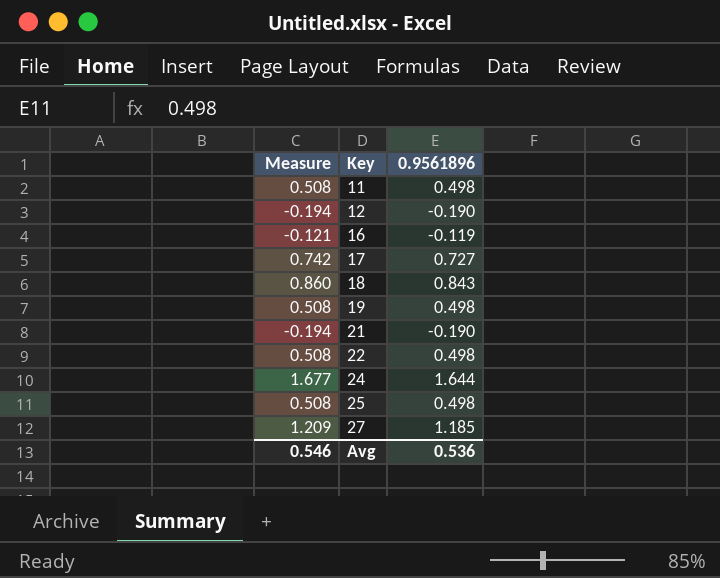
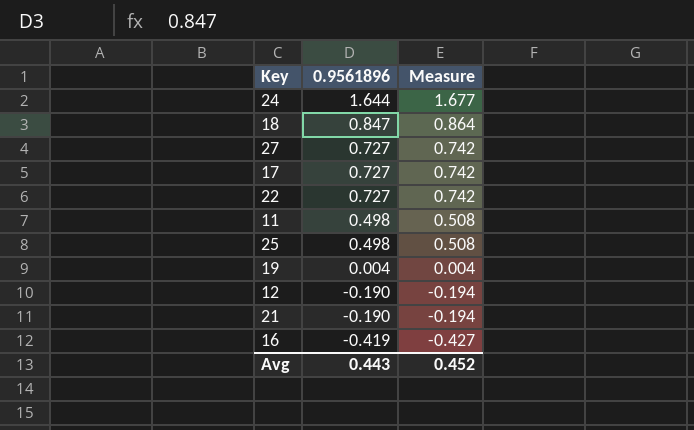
row order: Key ascending -> 0.9561896 descending
column Measure | position: 1 -> 3
18 | 0.9561896: 0.843 -> 0.847
18 | Measure: 0.860 -> 0.864
27 | 0.9561896: 1.185 -> 0.727
27 | Measure: 1.209 -> 0.742
22 | 0.9561896: 0.498 -> 0.727
22 | Measure: 0.508 -> 0.742
19 | 0.9561896: 0.498 -> 0.004
19 | Measure: 0.508 -> 0.004
16 | 0.9561896: -0.119 -> -0.419
16 | Measure: -0.121 -> -0.427
Avg | 0.9561896: 0.536 -> 0.443
Avg | Measure: 0.546 -> 0.452

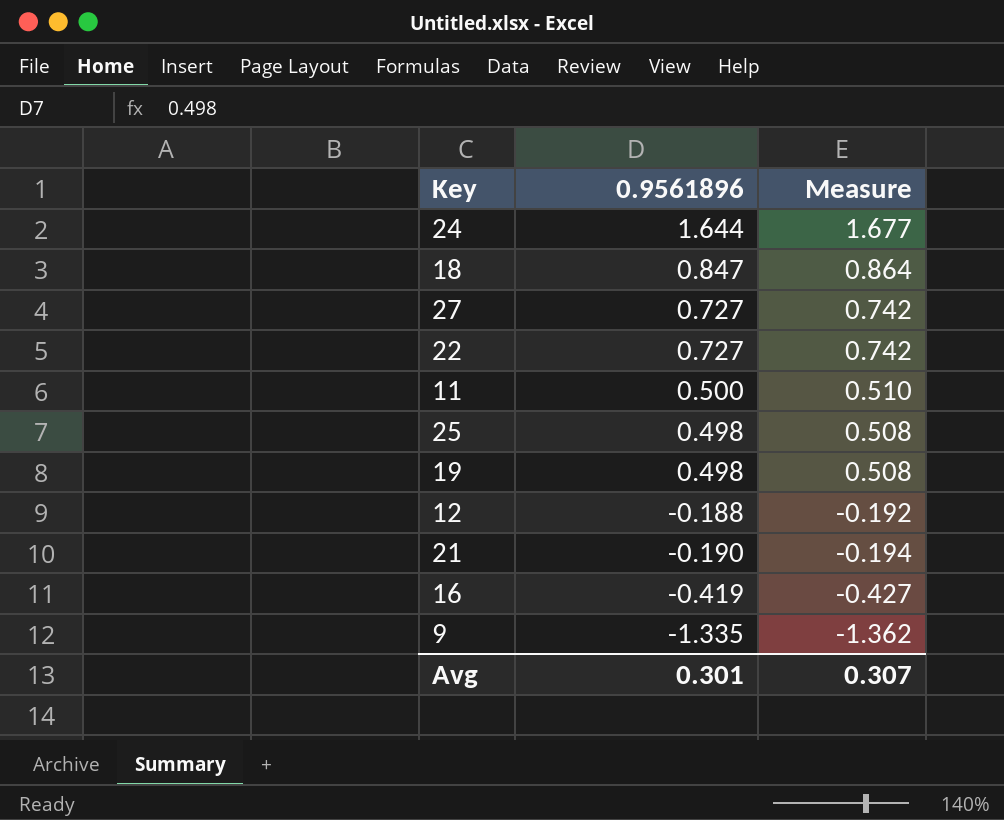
row 17: 0.727 | 0.742 -> none
11 | 0.9561896: 0.498 -> 0.500
11 | Measure: 0.508 -> 0.510
19 | 0.9561896: 0.004 -> 0.498
19 | Measure: 0.004 -> 0.508
12 | 0.9561896: -0.190 -> -0.188
12 | Measure: -0.194 -> -0.192
row 9: none -> -1.335 | -1.362
Avg | 0.9561896: 0.443 -> 0.301
Avg | Measure: 0.452 -> 0.307

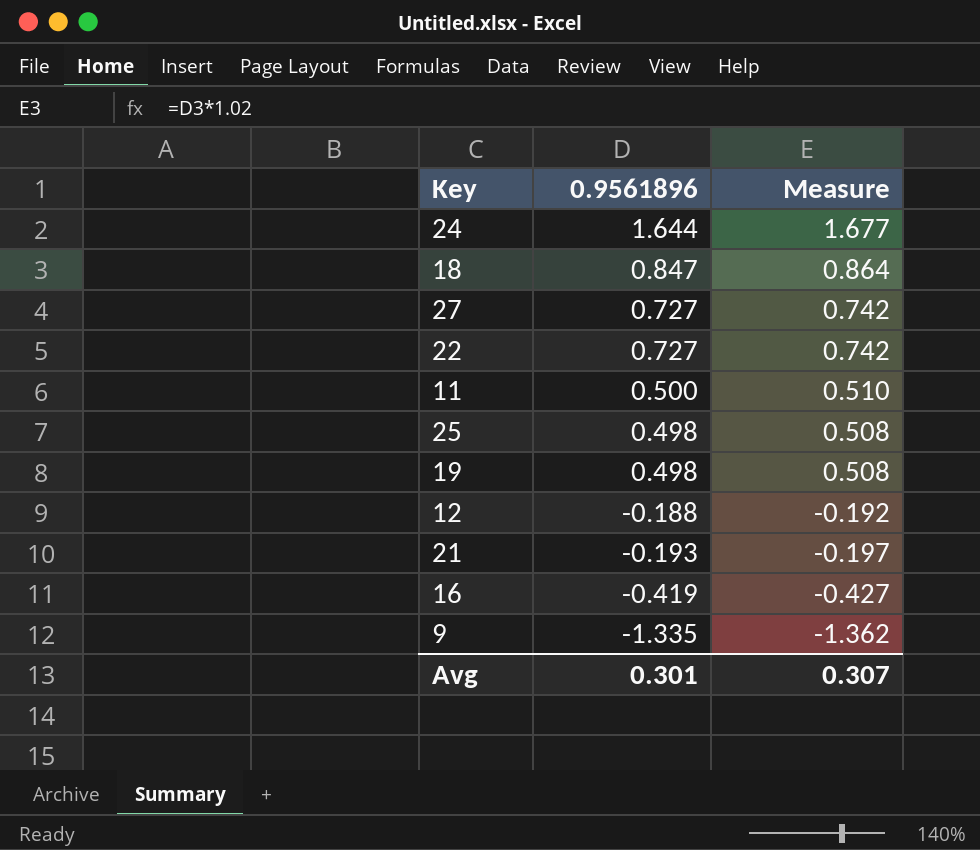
21 | 0.9561896: -0.190 -> -0.193
21 | Measure: -0.194 -> -0.197

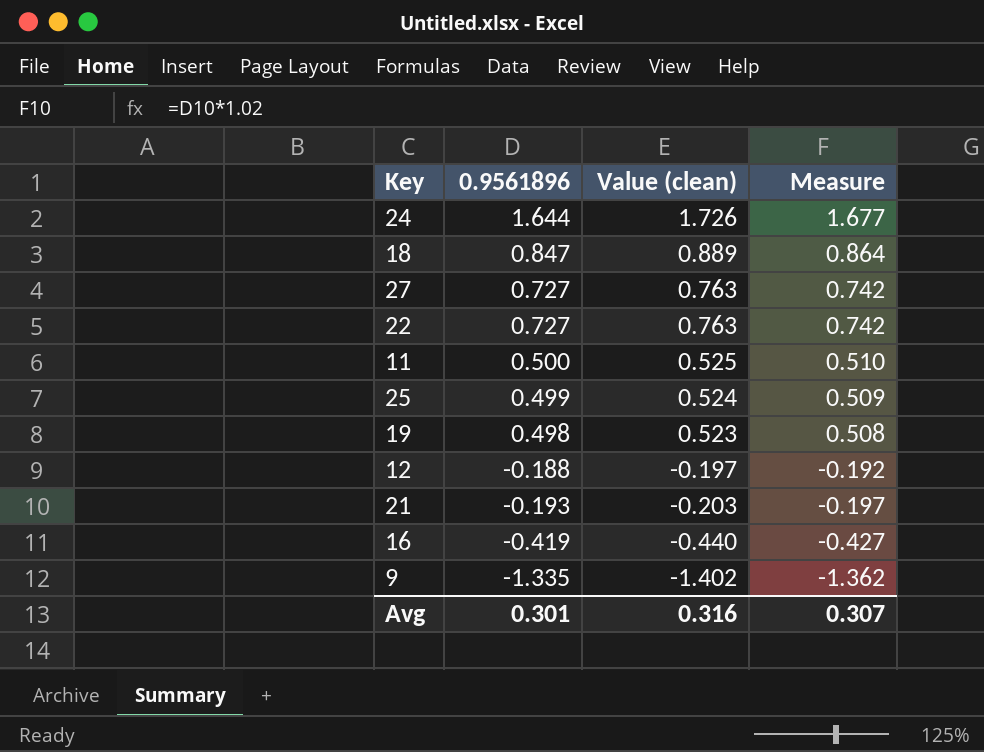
column Value (clean) | formula: none -> [0.9561896] * 1.05
25 | 0.9561896: 0.498 -> 0.499
25 | Measure: 0.508 -> 0.509

